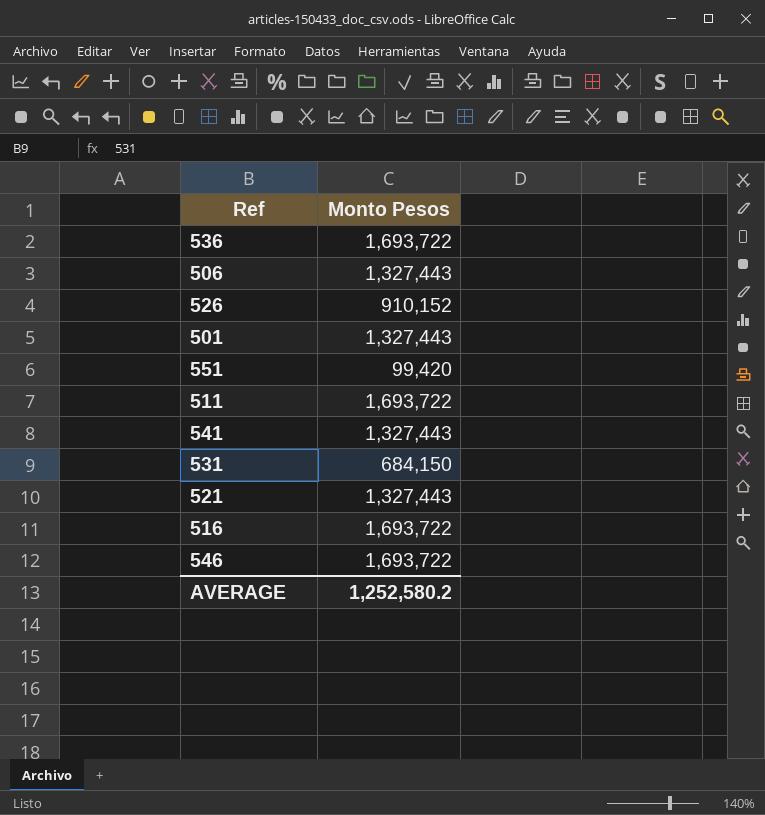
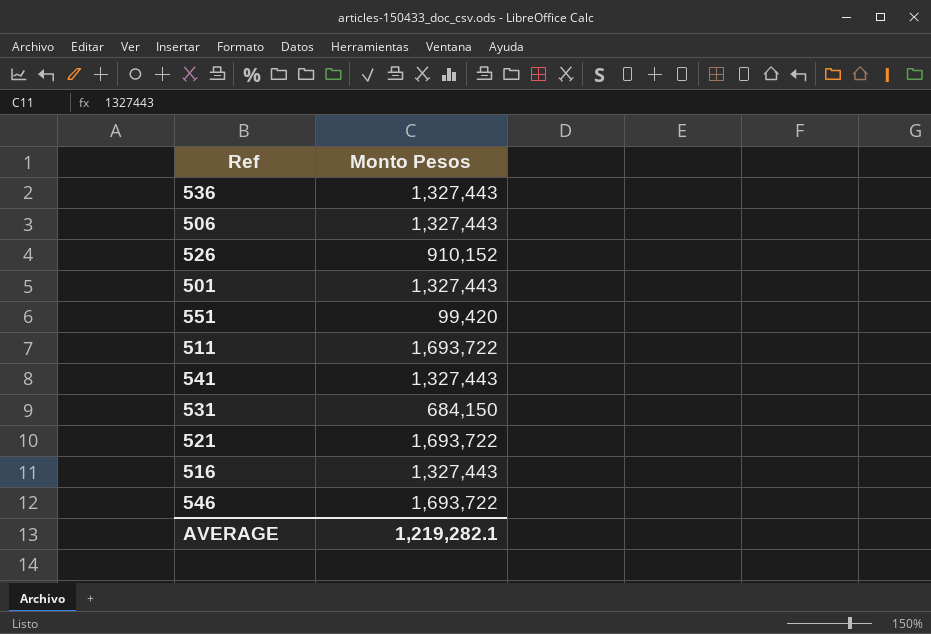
536 | Monto Pesos: 1,693,722 -> 1,327,443
521 | Monto Pesos: 1,327,443 -> 1,693,722
516 | Monto Pesos: 1,693,722 -> 1,327,443
AVERAGE | Monto Pesos: 1,252,580.2 -> 1,219,282.1

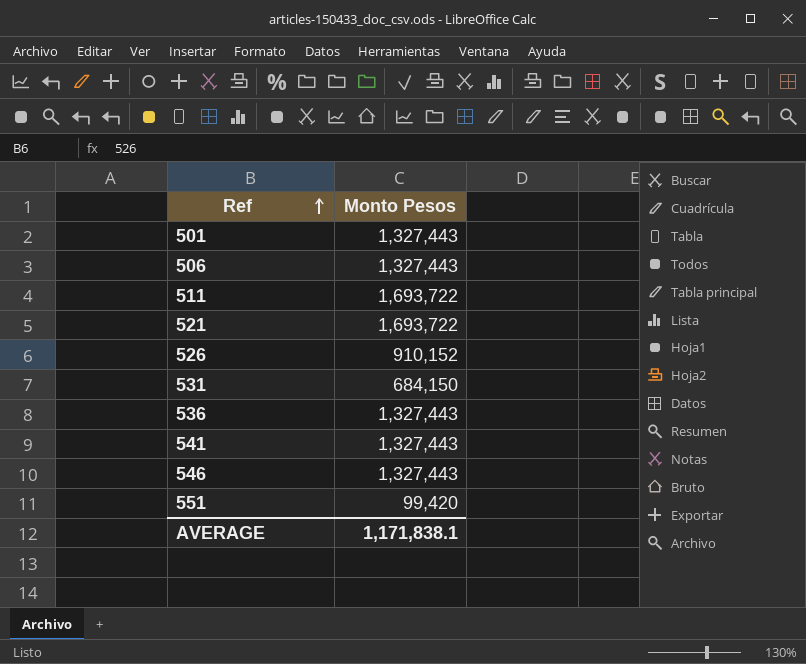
row order: none -> Ref ascending
row 516: 1,327,443 -> none
546 | Monto Pesos: 1,693,722 -> 1,327,443
AVERAGE | Monto Pesos: 1,219,282.1 -> 1,171,838.1

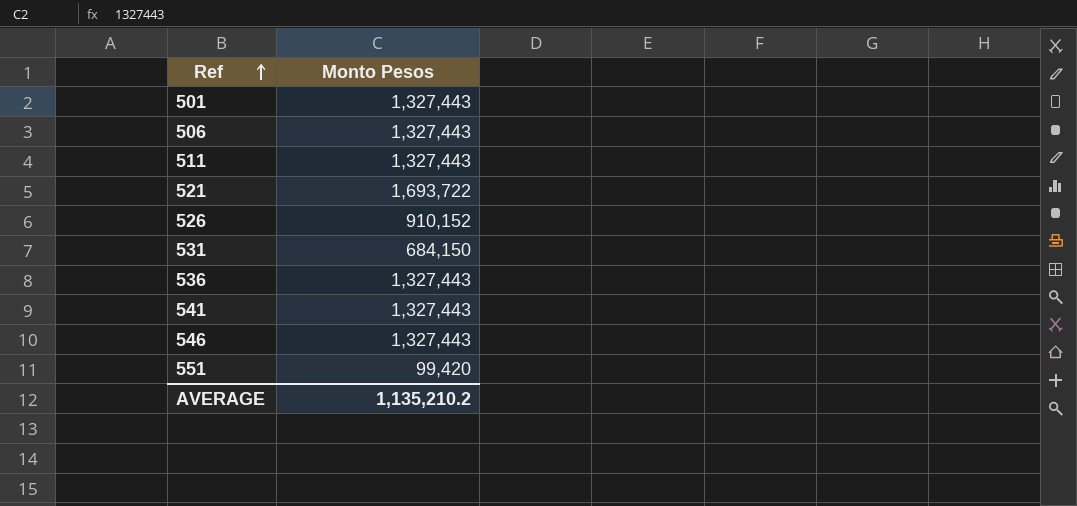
511 | Monto Pesos: 1,693,722 -> 1,327,443
AVERAGE | Monto Pesos: 1,171,838.1 -> 1,135,210.2

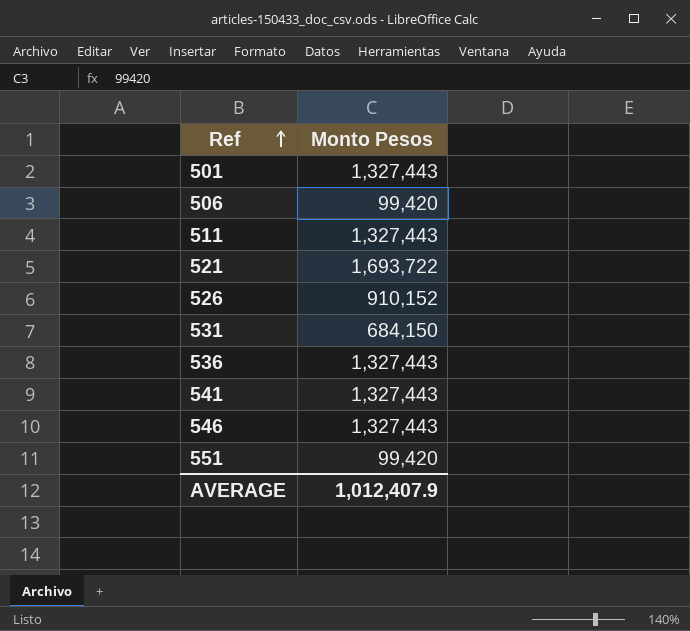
506 | Monto Pesos: 1,327,443 -> 99,420
AVERAGE | Monto Pesos: 1,135,210.2 -> 1,012,407.9

